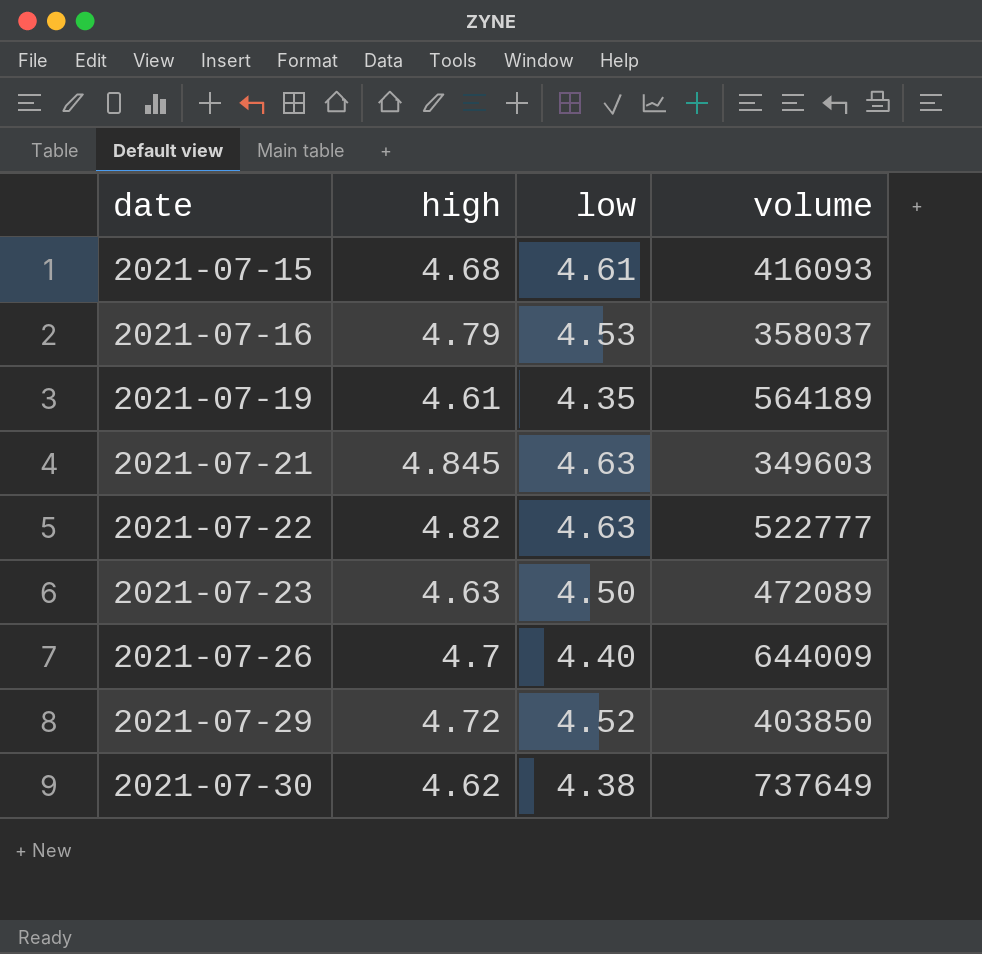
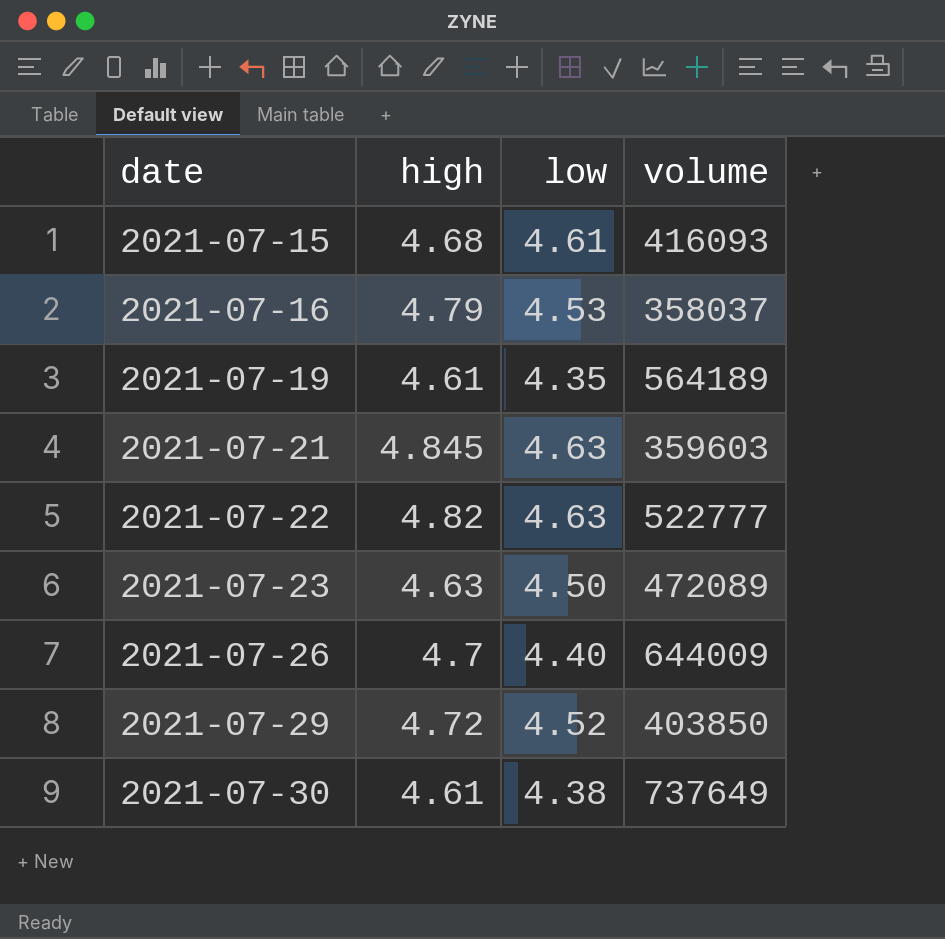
2021-07-21 | volume: 349603 -> 359603
2021-07-30 | high: 4.62 -> 4.61

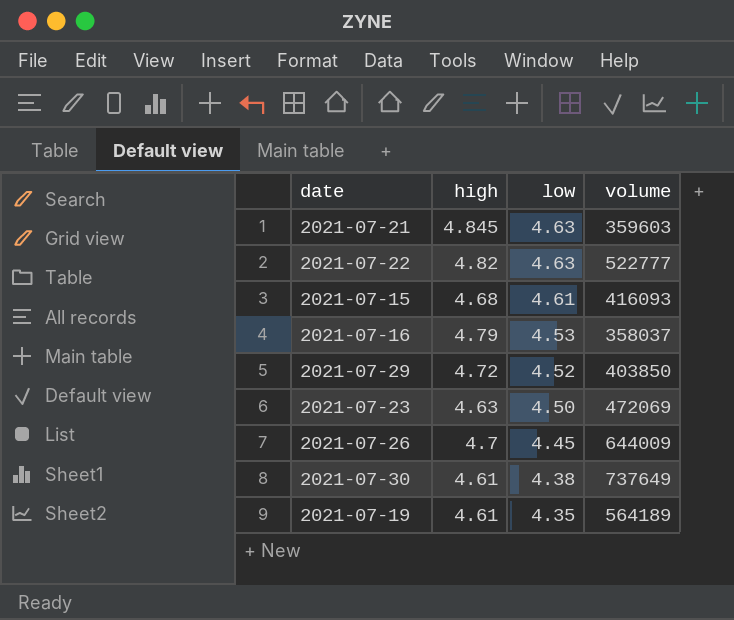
row order: date ascending -> low descending
2021-07-23 | volume: 472089 -> 472069
2021-07-26 | low: 4.40 -> 4.45

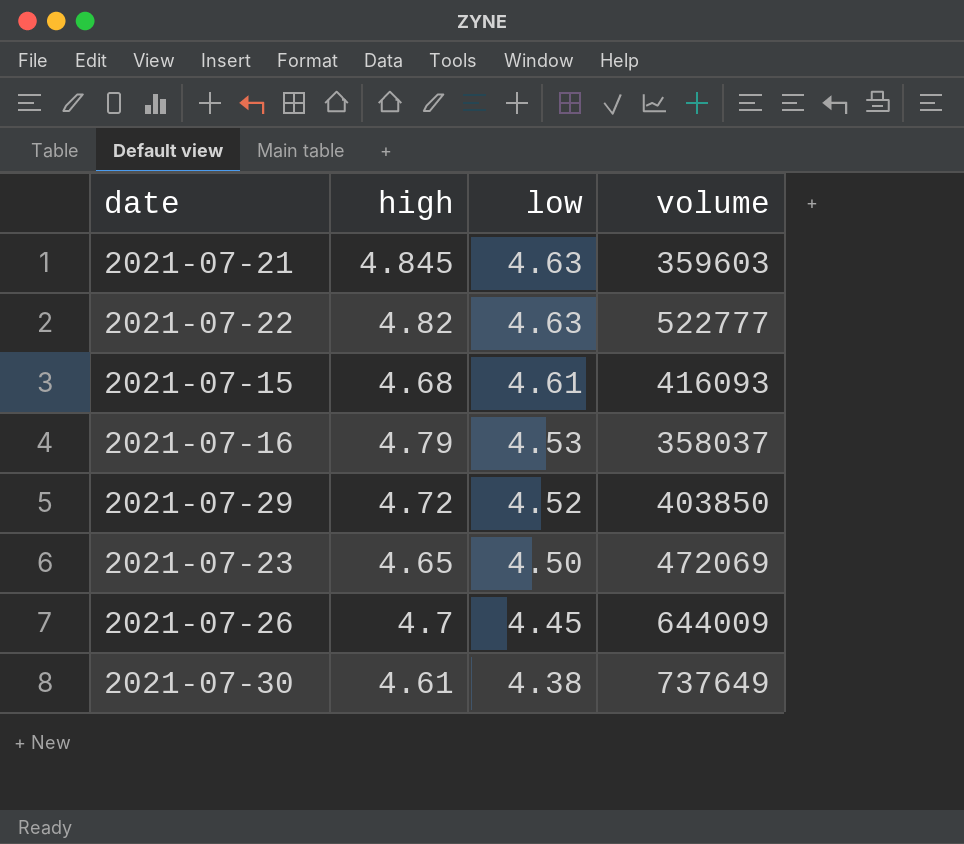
row 2021-07-19: 4.61 | 4.35 | 564189 -> none
2021-07-23 | high: 4.63 -> 4.65

